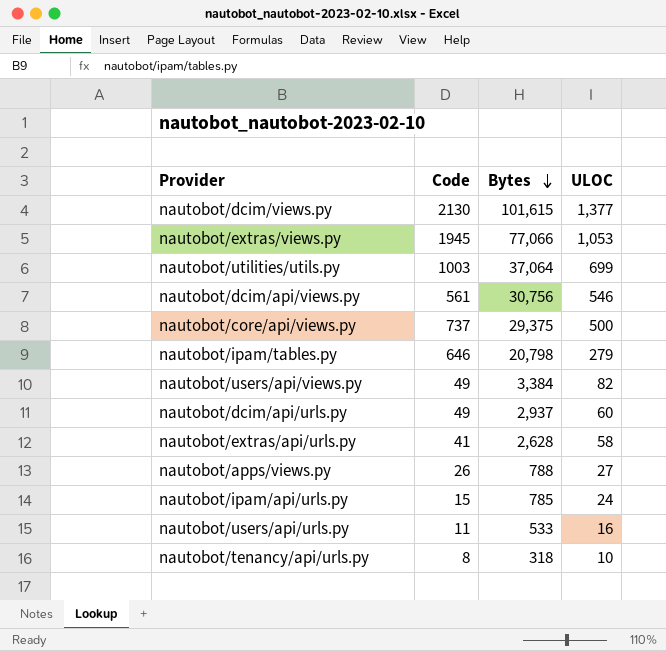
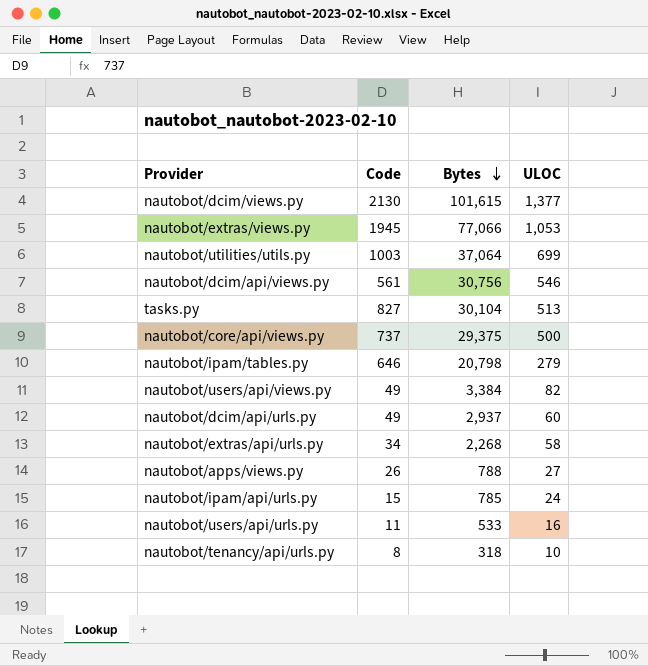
row tasks.py: none -> 827 | 30,104 | 513
nautobot/extras/api/urls.py | Code: 41 -> 34
nautobot/extras/api/urls.py | Bytes: 2,628 -> 2,268

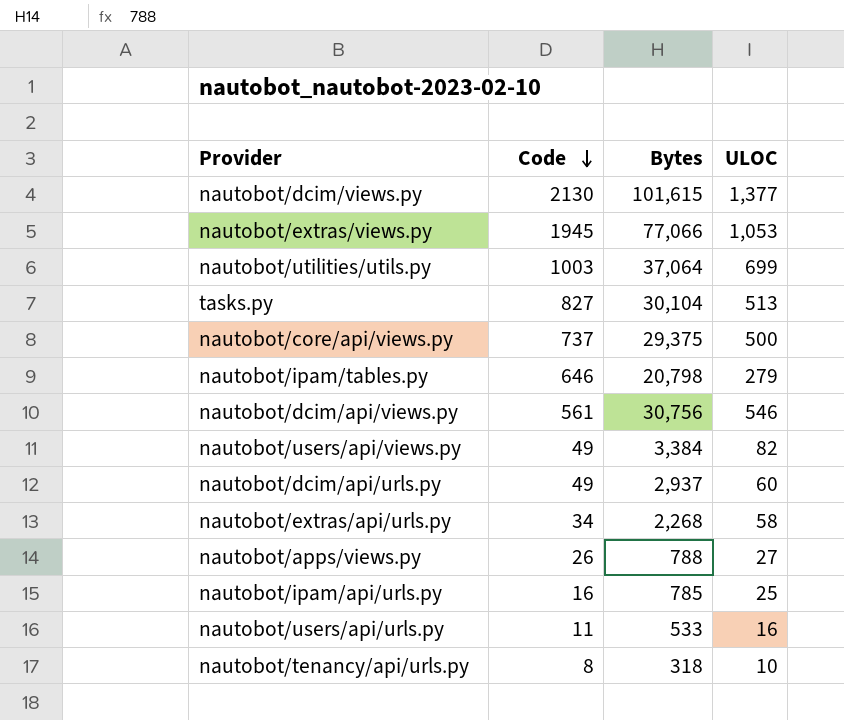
row order: Bytes descending -> Code descending
nautobot/ipam/api/urls.py | Code: 15 -> 16
nautobot/ipam/api/urls.py | ULOC: 24 -> 25

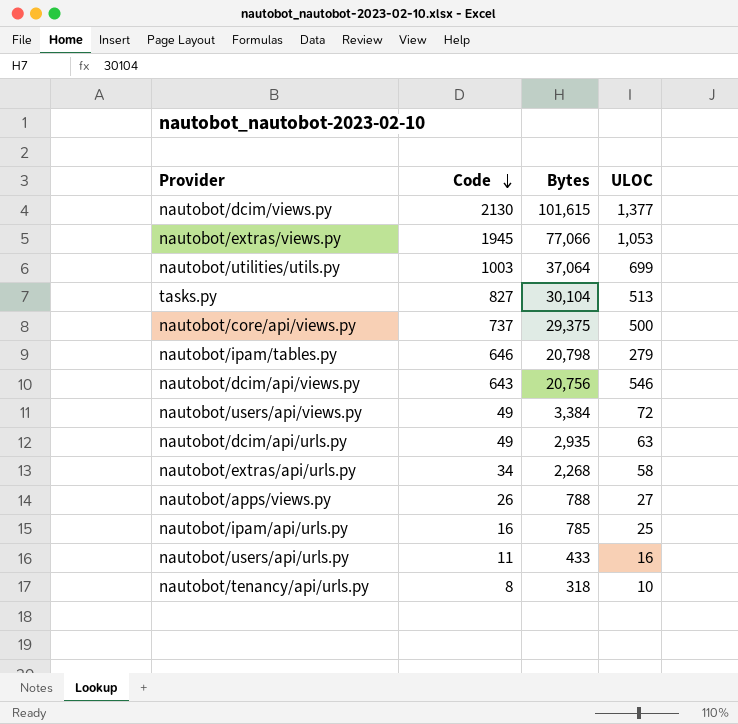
nautobot/dcim/api/views.py | Code: 561 -> 643
nautobot/dcim/api/views.py | Bytes: 30,756 -> 20,756
nautobot/users/api/views.py | ULOC: 82 -> 72
nautobot/dcim/api/urls.py | Bytes: 2,937 -> 2,935
nautobot/dcim/api/urls.py | ULOC: 60 -> 63
nautobot/users/api/urls.py | Bytes: 533 -> 433

